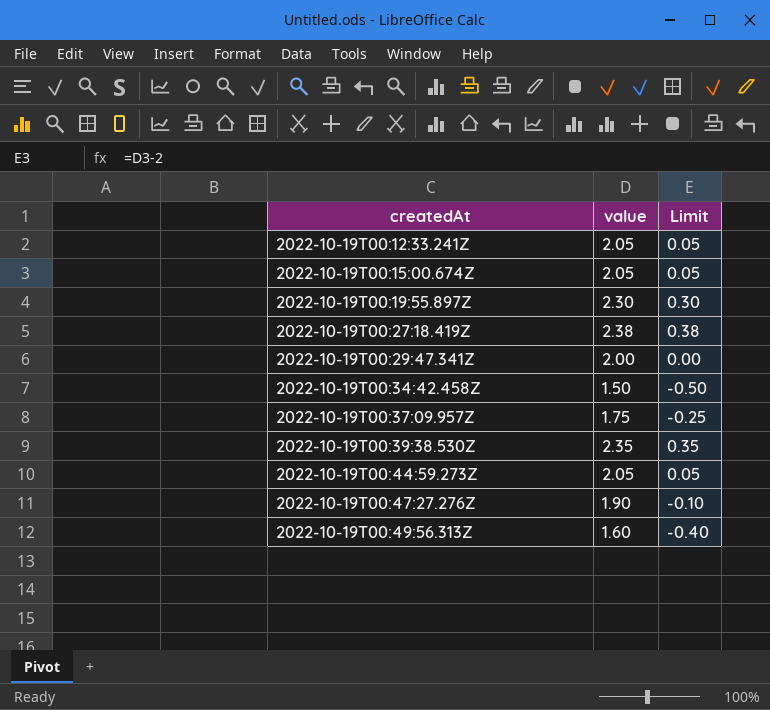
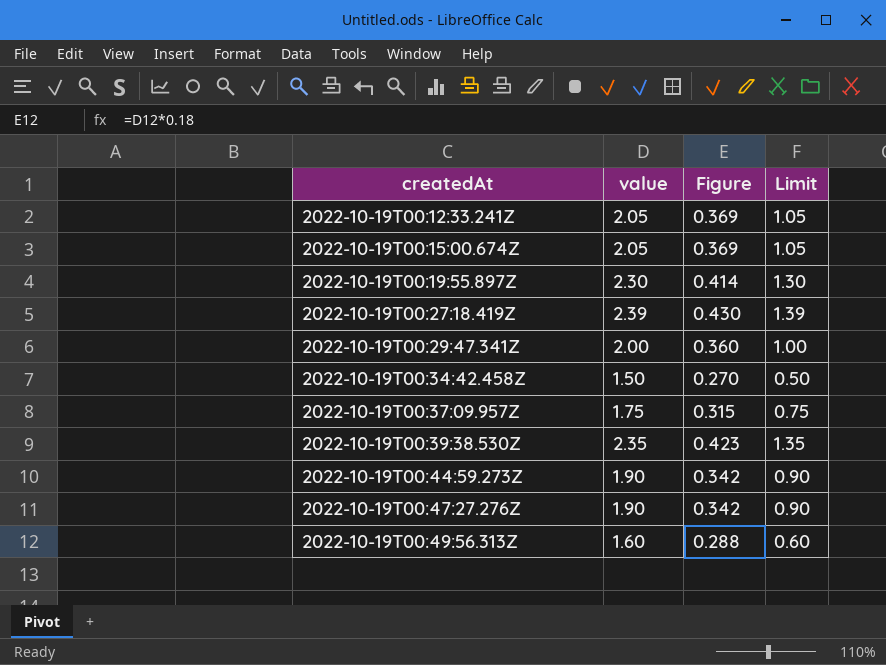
column Figure | formula: none -> [value] * 0.18
column Limit | formula: [value] - 2 -> [value] - 1
2022-10-19T00:27:18.419Z | value: 2.38 -> 2.39
2022-10-19T00:44:59.273Z | value: 2.05 -> 1.90

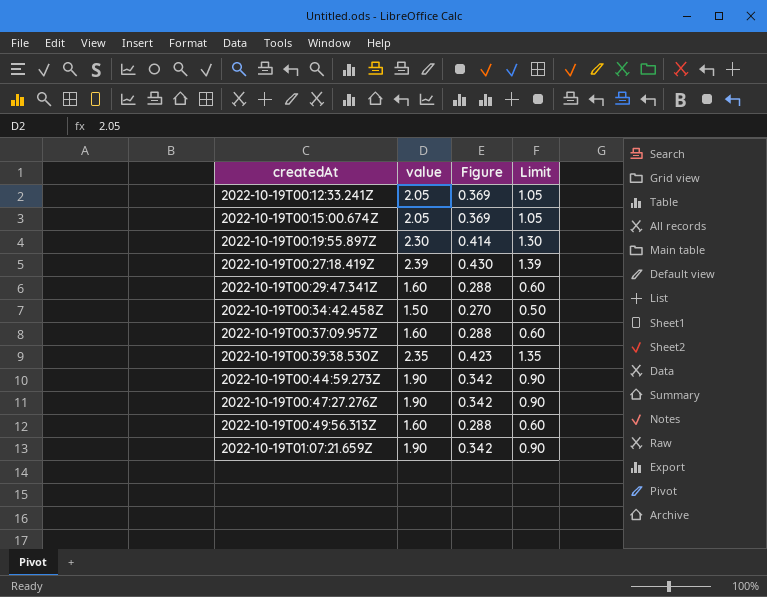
2022-10-19T00:29:47.341Z | value: 2.00 -> 1.60
2022-10-19T00:29:47.341Z | Figure: 0.360 -> 0.288
2022-10-19T00:29:47.341Z | Limit: 1.00 -> 0.60
2022-10-19T00:37:09.957Z | value: 1.75 -> 1.60
2022-10-19T00:37:09.957Z | Figure: 0.315 -> 0.288
2022-10-19T00:37:09.957Z | Limit: 0.75 -> 0.60
row 2022-10-19T01:07:21.659Z: none -> 1.90 | 0.342 | 0.90

